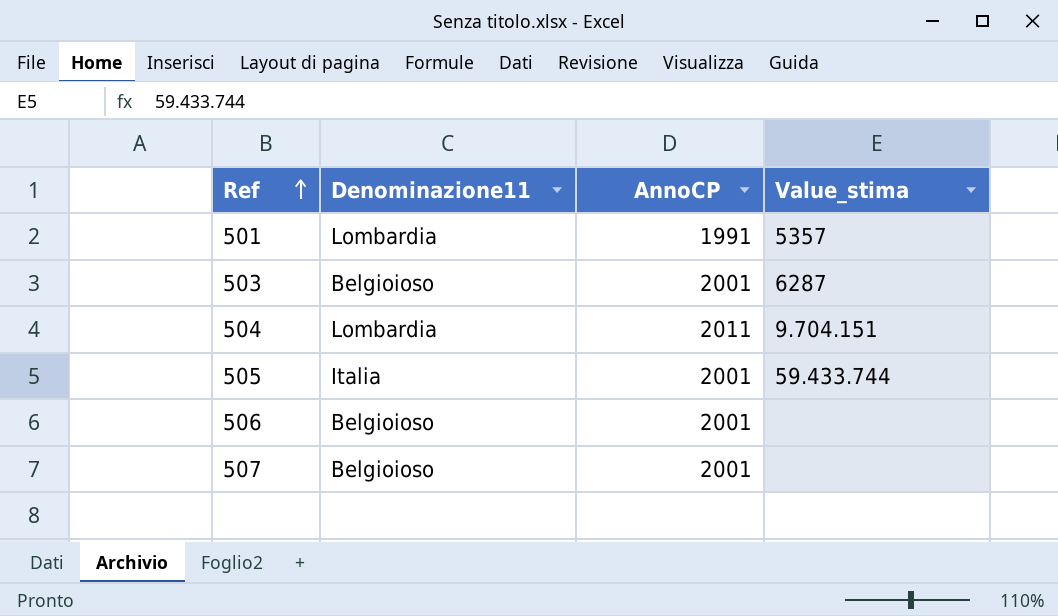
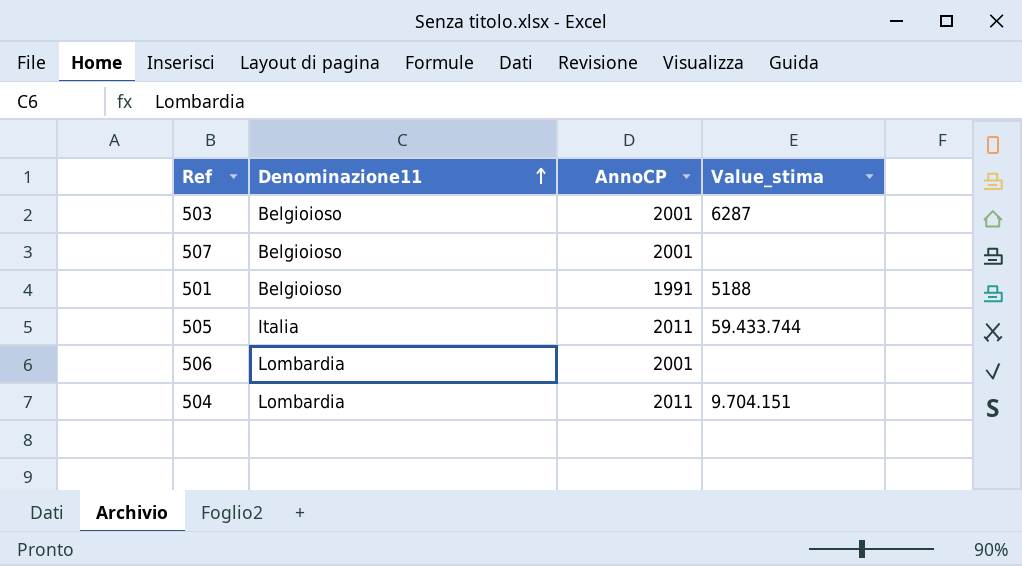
row order: Ref ascending -> Denominazione11 ascending
501 | Denominazione11: Lombardia -> Belgioioso
501 | Value_stima: 5357 -> 5188
505 | AnnoCP: 2001 -> 2011
506 | Denominazione11: Belgioioso -> Lombardia

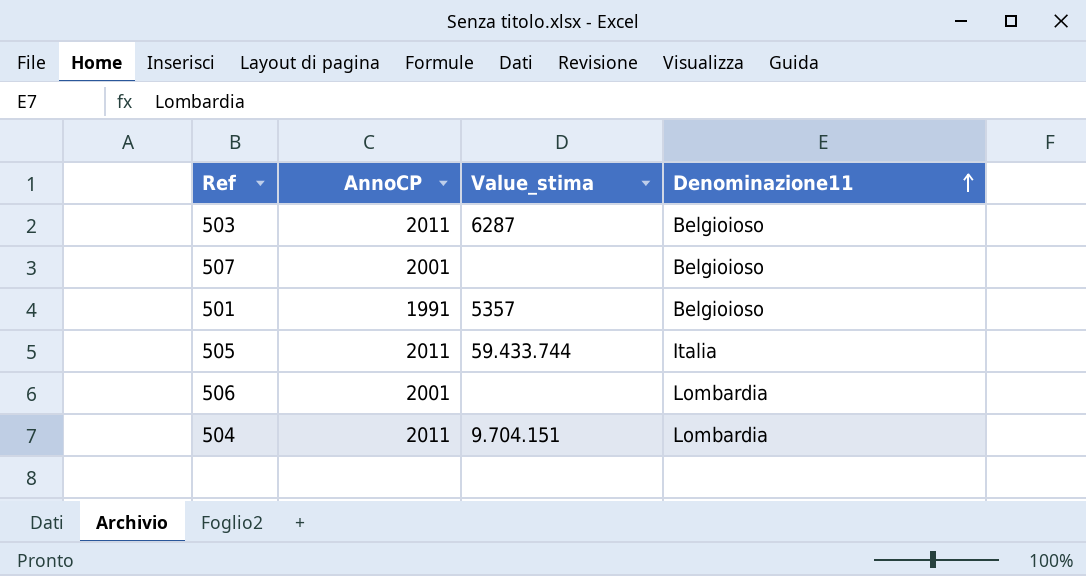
column Denominazione11 | position: 2 -> 4
503 | AnnoCP: 2001 -> 2011
501 | Value_stima: 5188 -> 5357

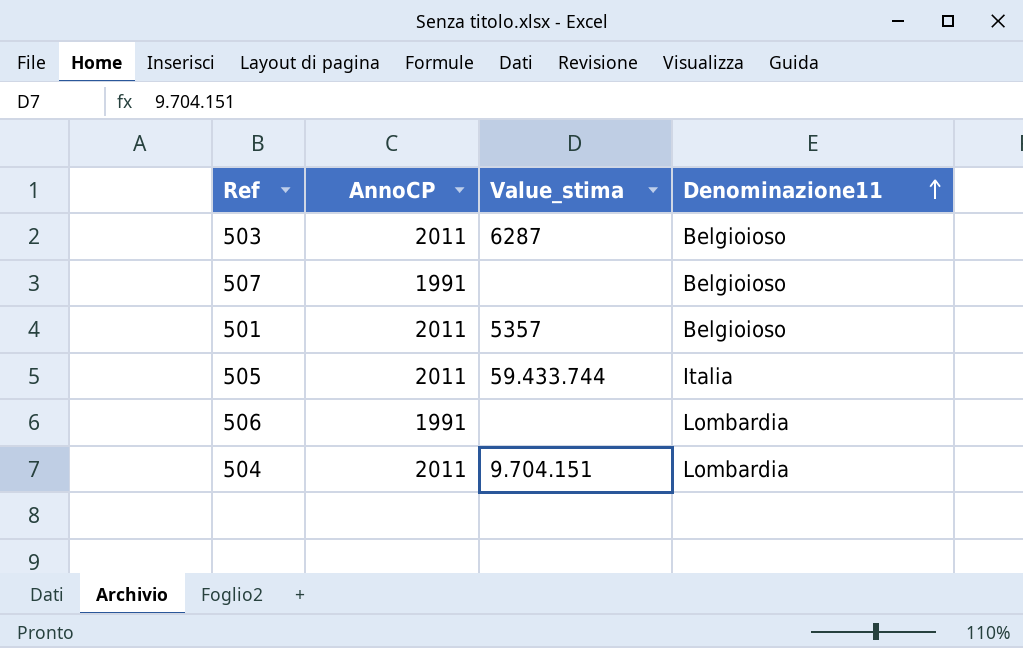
507 | AnnoCP: 2001 -> 1991
501 | AnnoCP: 1991 -> 2011
506 | AnnoCP: 2001 -> 1991

